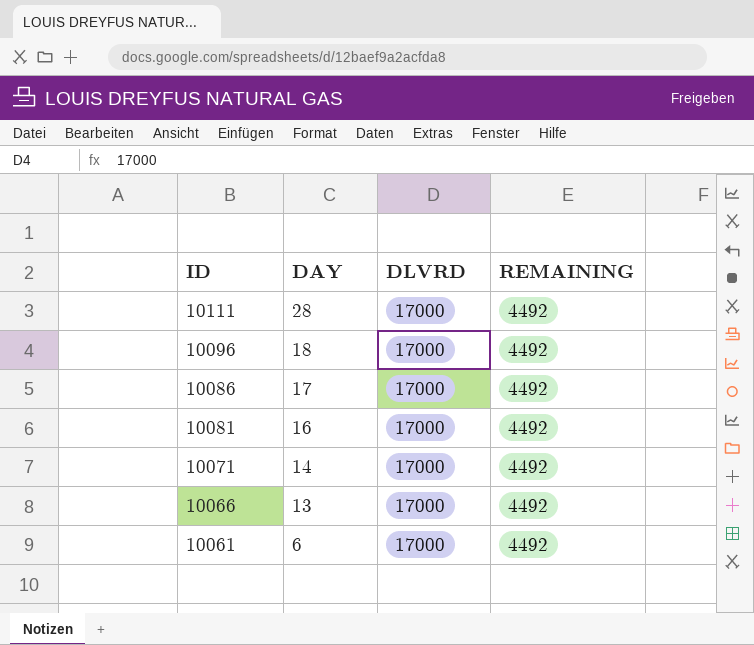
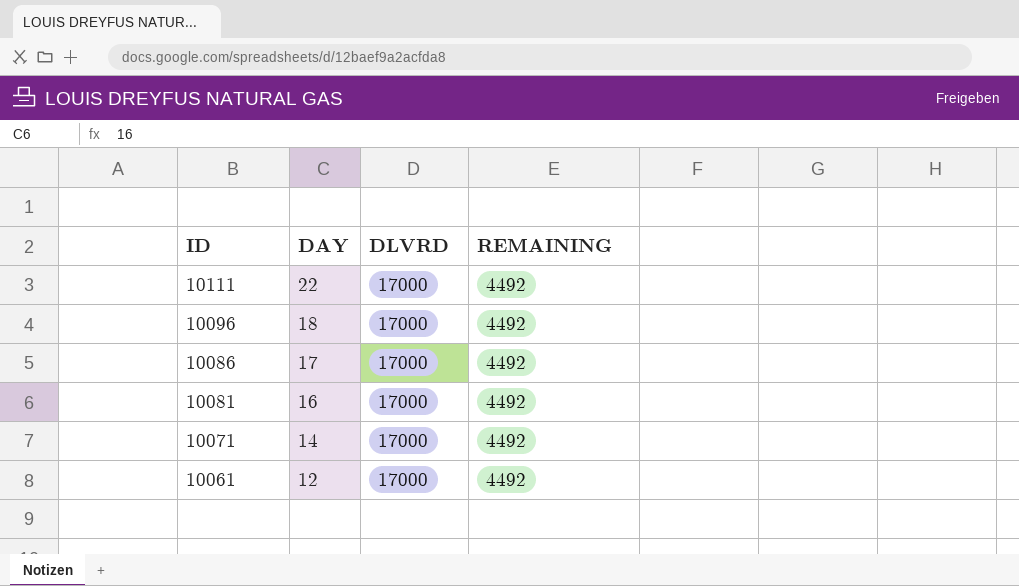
row 10066: 13 | 17000 | 4492 -> none
10111 | DAY: 28 -> 22
10061 | DAY: 6 -> 12

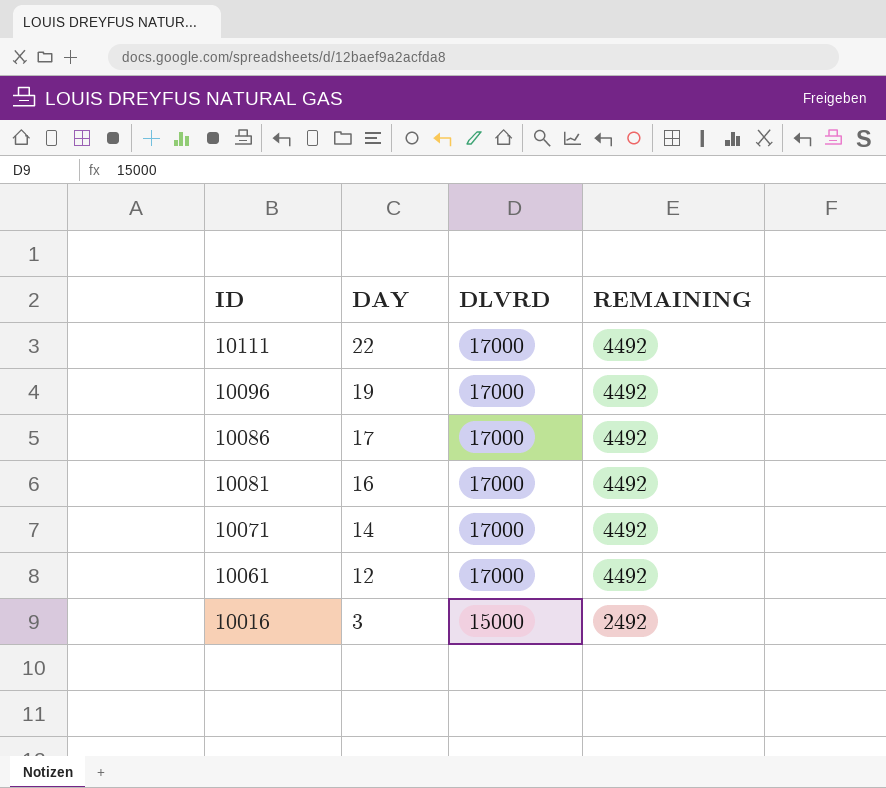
10096 | DAY: 18 -> 19
row 10016: none -> 3 | 15000 | 2492

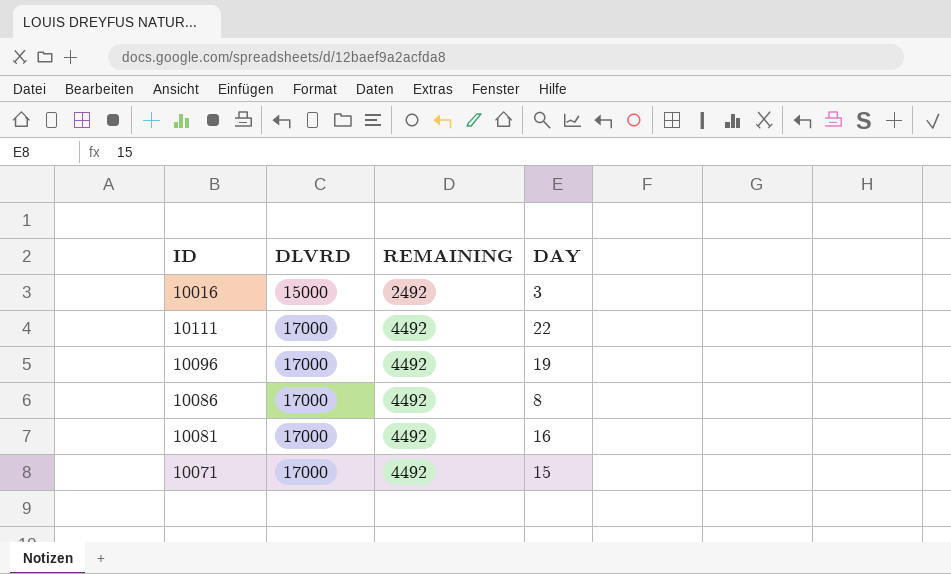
row order: ID descending -> DLVRD ascending
column DAY | position: 2 -> 4
row 10061: 12 | 17000 | 4492 -> none
10086 | DAY: 17 -> 8
10071 | DAY: 14 -> 15

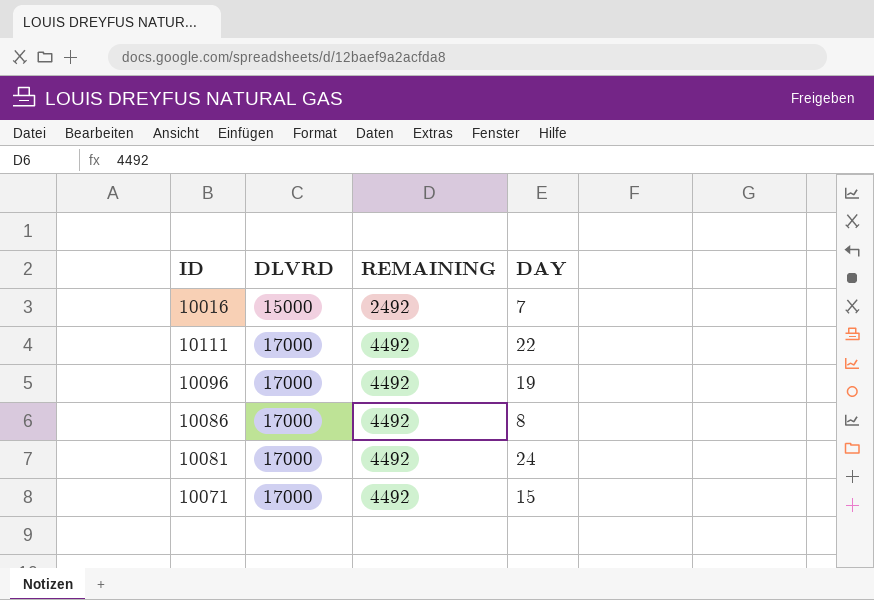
10016 | DAY: 3 -> 7
10081 | DAY: 16 -> 24

